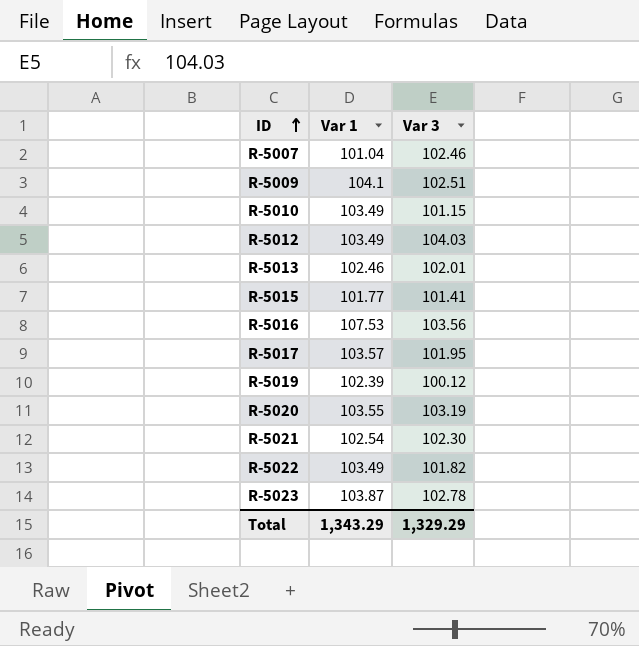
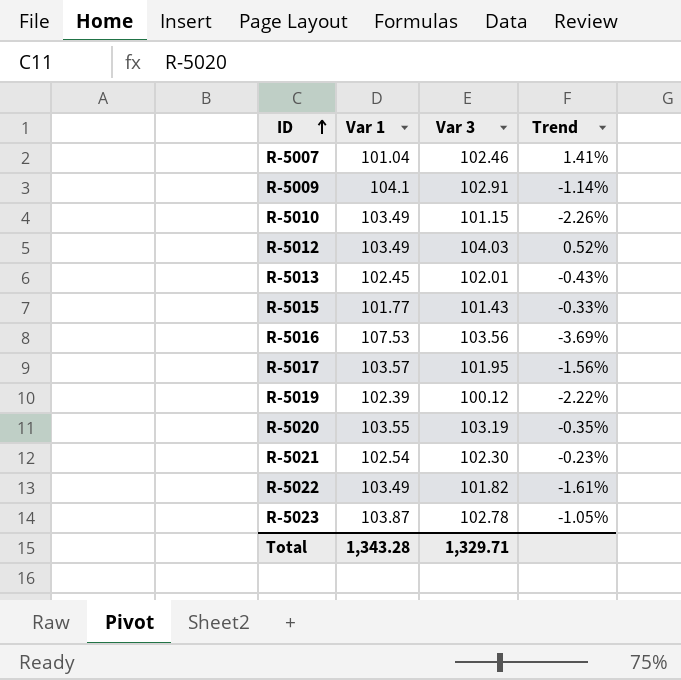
column Trend | formula: none -> ([Var 3] - [Var 1]) / [Var 1]
R-5009 | Var 3: 102.51 -> 102.91
R-5013 | Var 1: 102.46 -> 102.45
R-5015 | Var 3: 101.41 -> 101.43
Total | Var 1: 1,343.29 -> 1,343.28
Total | Var 3: 1,329.29 -> 1,329.71

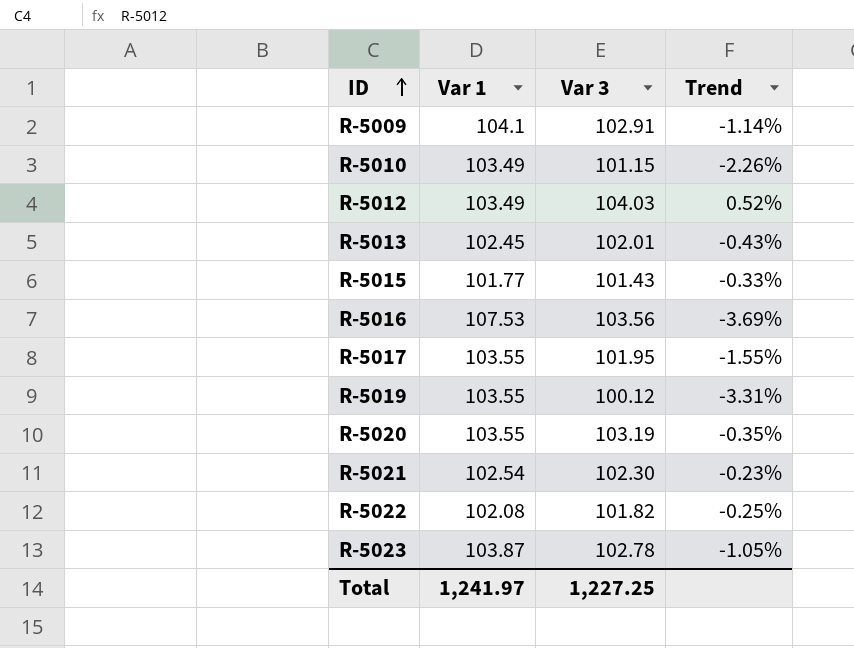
row R-5007: 101.04 | 102.46 | 1.41% -> none
R-5017 | Var 1: 103.57 -> 103.55
R-5017 | Trend: -1.56% -> -1.55%
R-5019 | Var 1: 102.39 -> 103.55
R-5019 | Trend: -2.22% -> -3.31%
R-5022 | Var 1: 103.49 -> 102.08
R-5022 | Trend: -1.61% -> -0.25%
Total | Var 1: 1,343.28 -> 1,241.97
Total | Var 3: 1,329.71 -> 1,227.25

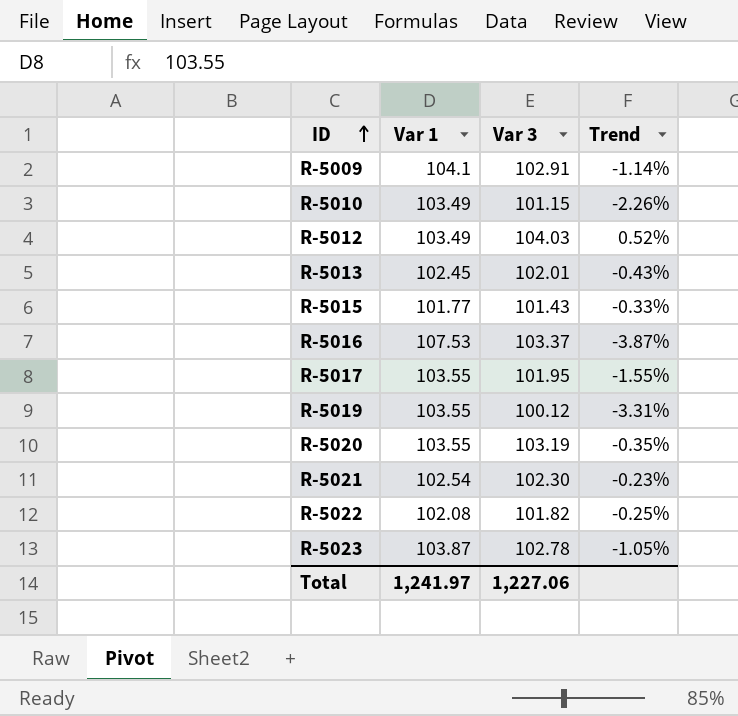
R-5016 | Var 3: 103.56 -> 103.37
R-5016 | Trend: -3.69% -> -3.87%
Total | Var 3: 1,227.25 -> 1,227.06

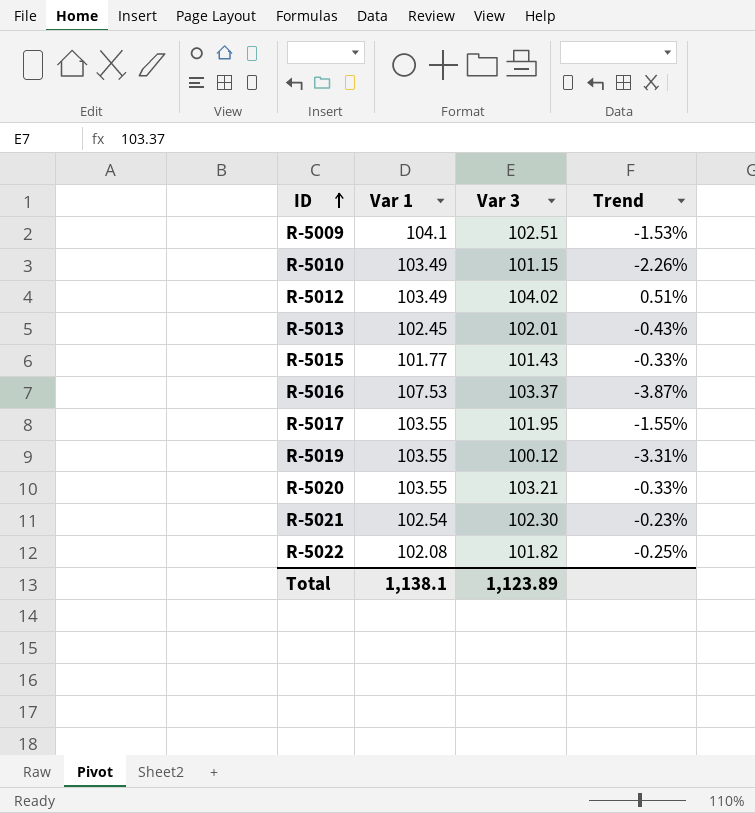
row R-5023: 103.87 | 102.78 | -1.05% -> none
R-5009 | Var 3: 102.91 -> 102.51
R-5009 | Trend: -1.14% -> -1.53%
R-5012 | Var 3: 104.03 -> 104.02
R-5012 | Trend: 0.52% -> 0.51%
R-5020 | Var 3: 103.19 -> 103.21
R-5020 | Trend: -0.35% -> -0.33%
Total | Var 1: 1,241.97 -> 1,138.1
Total | Var 3: 1,227.06 -> 1,123.89

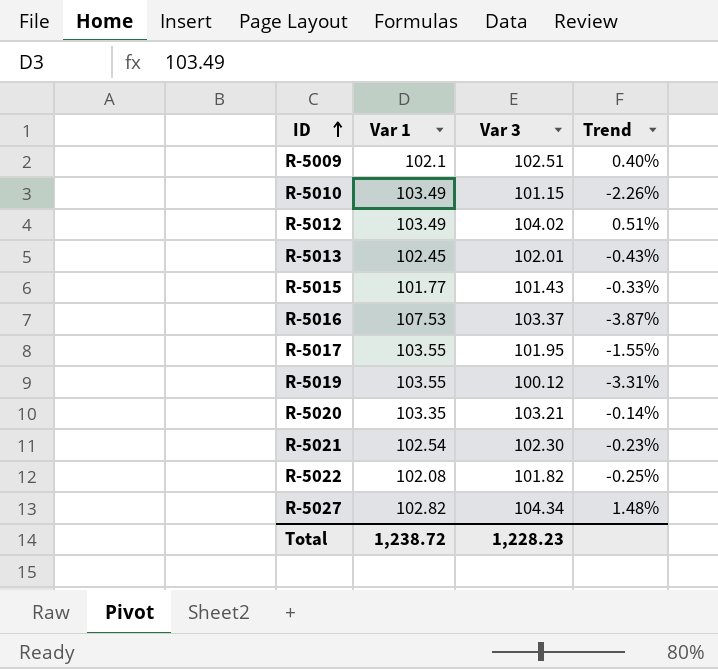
R-5009 | Var 1: 104.1 -> 102.1
R-5009 | Trend: -1.53% -> 0.40%
R-5020 | Var 1: 103.55 -> 103.35
R-5020 | Trend: -0.33% -> -0.14%
row R-5027: none -> 102.82 | 104.34 | 1.48%
Total | Var 1: 1,138.1 -> 1,238.72
Total | Var 3: 1,123.89 -> 1,228.23

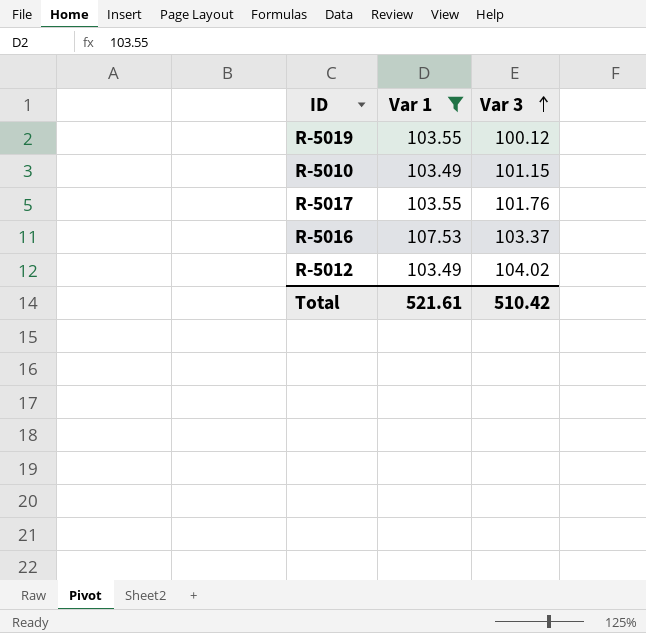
filter: none -> Var 1 >= 103.49
row order: ID ascending -> Var 3 ascending
column Trend | formula: ([Var 3] - [Var 1]) / [Var 1] -> none
R-5017 | Var 3: 101.95 -> 101.76
Total | Var 1: 1,238.72 -> 521.61
Total | Var 3: 1,228.23 -> 510.42

